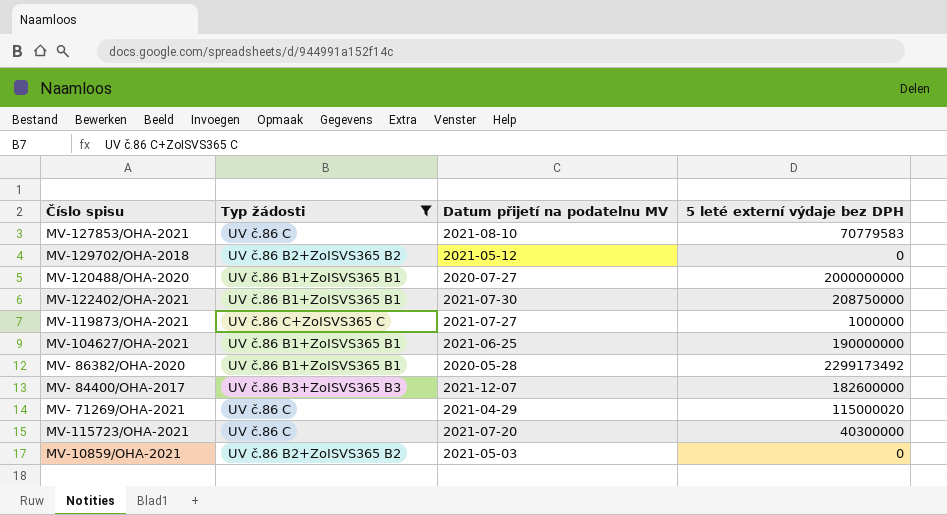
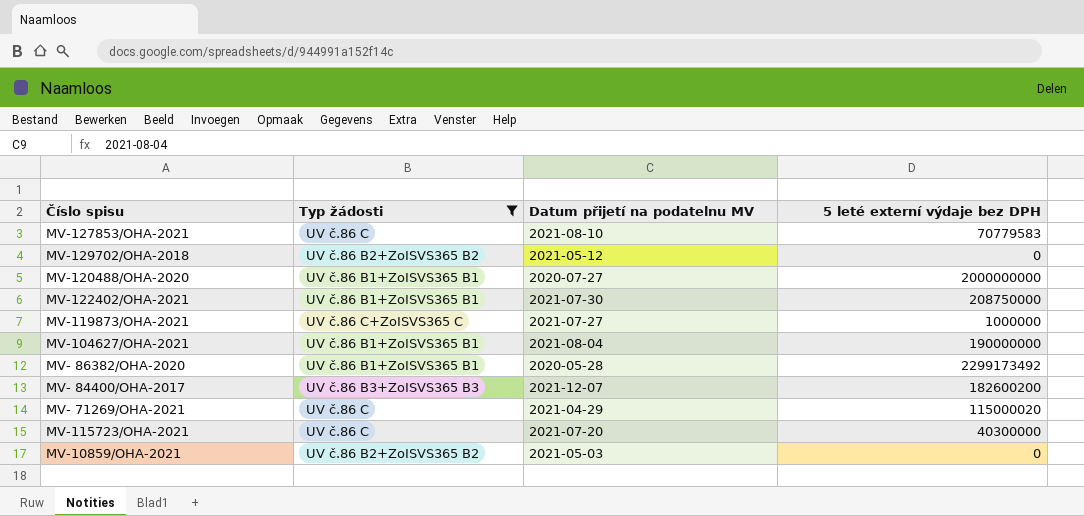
MV-104627/OHA-2021 | Datum přijetí na podatelnu MV: 2021-06-25 -> 2021-08-04
MV- 84400/OHA-2017 | 5 leté externí výdaje bez DPH: 182600000 -> 182600200

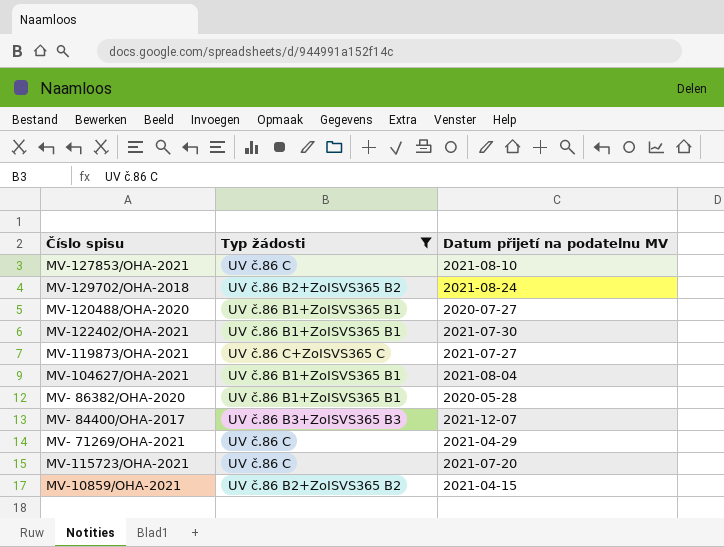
column 5 leté externí výdaje bez DPH | position: 4 -> none
MV-129702/OHA-2018 | Datum přijetí na podatelnu MV: 2021-05-12 -> 2021-08-24
MV-10859/OHA-2021 | Datum přijetí na podatelnu MV: 2021-05-03 -> 2021-04-15

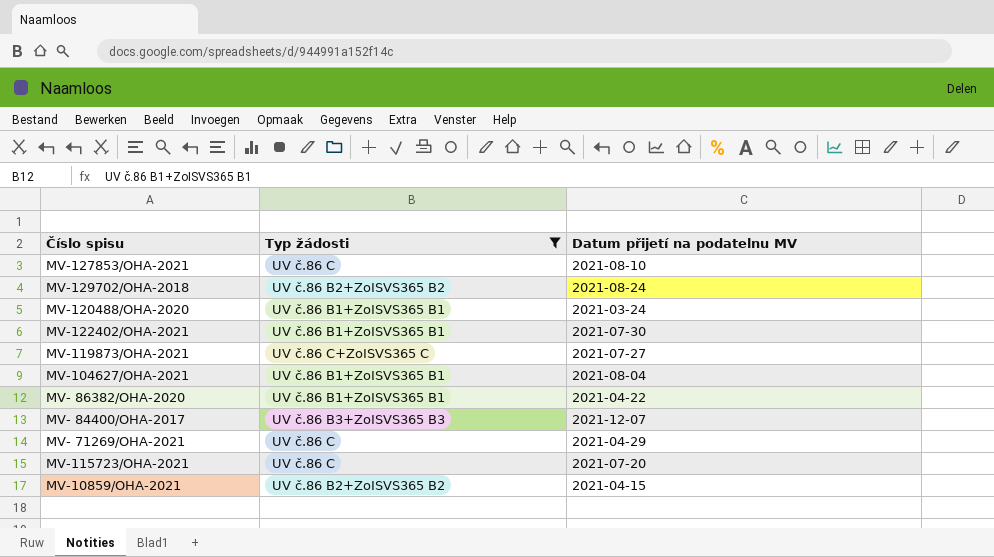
MV-120488/OHA-2020 | Datum přijetí na podatelnu MV: 2020-07-27 -> 2021-03-24
MV- 86382/OHA-2020 | Datum přijetí na podatelnu MV: 2020-05-28 -> 2021-04-22

